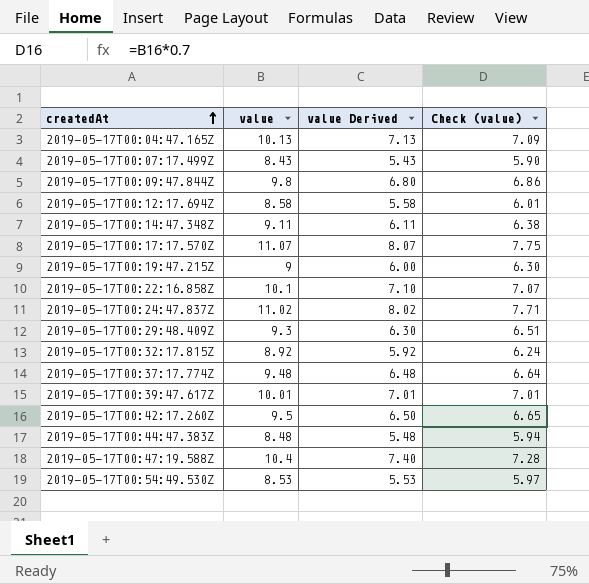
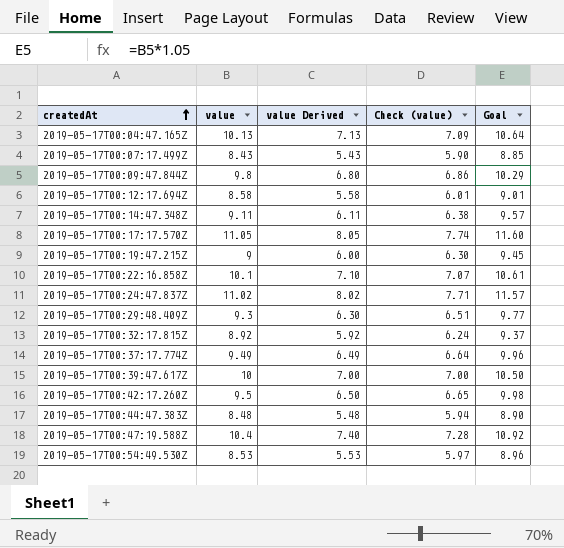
column Goal | formula: none -> [value] * 1.05
2019-05-17T00:17:17.570Z | value: 11.07 -> 11.05
2019-05-17T00:17:17.570Z | value Derived: 8.07 -> 8.05
2019-05-17T00:17:17.570Z | Check (value): 7.75 -> 7.74
2019-05-17T00:37:17.774Z | value: 9.48 -> 9.49
2019-05-17T00:37:17.774Z | value Derived: 6.48 -> 6.49
2019-05-17T00:39:47.617Z | value: 10.01 -> 10
2019-05-17T00:39:47.617Z | value Derived: 7.01 -> 7.00
2019-05-17T00:39:47.617Z | Check (value): 7.01 -> 7.00

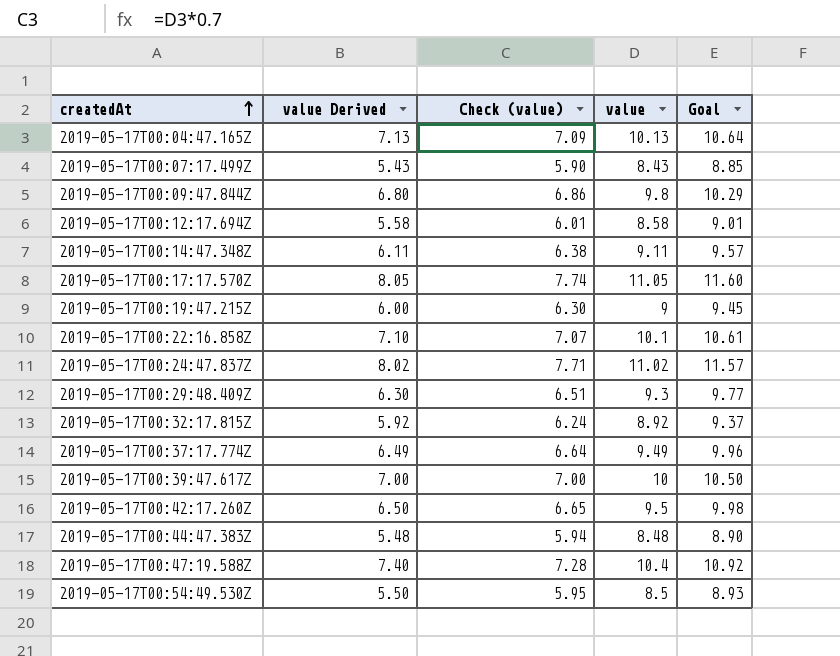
column value | position: 2 -> 4
2019-05-17T00:54:49.530Z | value Derived: 5.53 -> 5.50
2019-05-17T00:54:49.530Z | Check (value): 5.97 -> 5.95
2019-05-17T00:54:49.530Z | value: 8.53 -> 8.5
2019-05-17T00:54:49.530Z | Goal: 8.96 -> 8.93

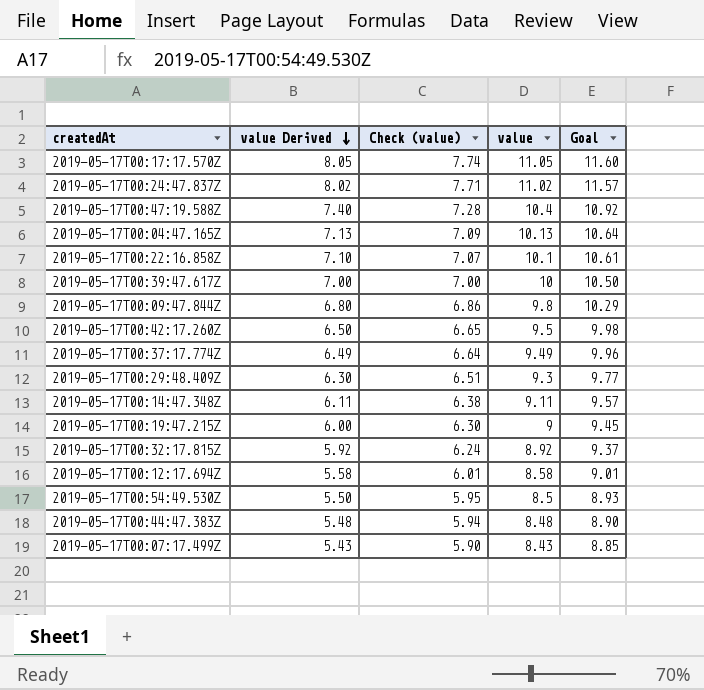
row order: createdAt ascending -> value Derived descending

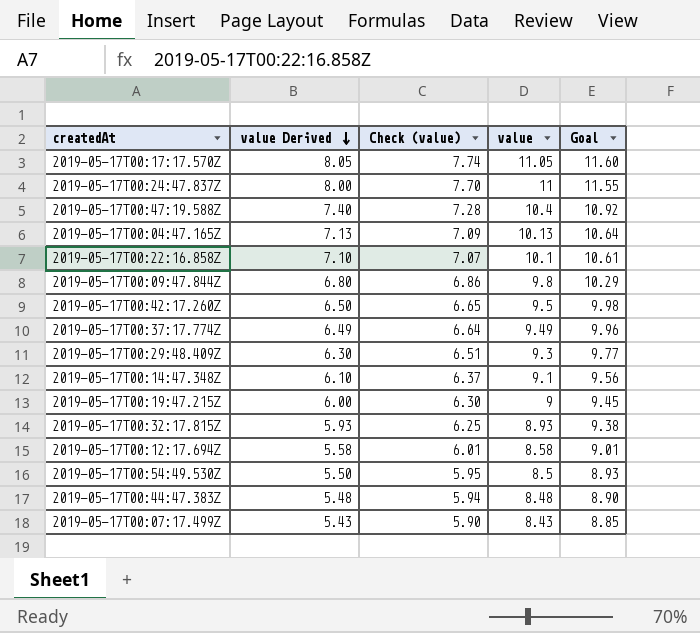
row 2019-05-17T00:39:47.617Z: 7.00 | 7.00 | 10 | 10.50 -> none
2019-05-17T00:24:47.837Z | value Derived: 8.02 -> 8.00
2019-05-17T00:24:47.837Z | Check (value): 7.71 -> 7.70
2019-05-17T00:24:47.837Z | value: 11.02 -> 11
2019-05-17T00:24:47.837Z | Goal: 11.57 -> 11.55
2019-05-17T00:14:47.348Z | value Derived: 6.11 -> 6.10
2019-05-17T00:14:47.348Z | Check (value): 6.38 -> 6.37
2019-05-17T00:14:47.348Z | value: 9.11 -> 9.1
2019-05-17T00:14:47.348Z | Goal: 9.57 -> 9.56
2019-05-17T00:32:17.815Z | value Derived: 5.92 -> 5.93
2019-05-17T00:32:17.815Z | Check (value): 6.24 -> 6.25
2019-05-17T00:32:17.815Z | value: 8.92 -> 8.93
2019-05-17T00:32:17.815Z | Goal: 9.37 -> 9.38

